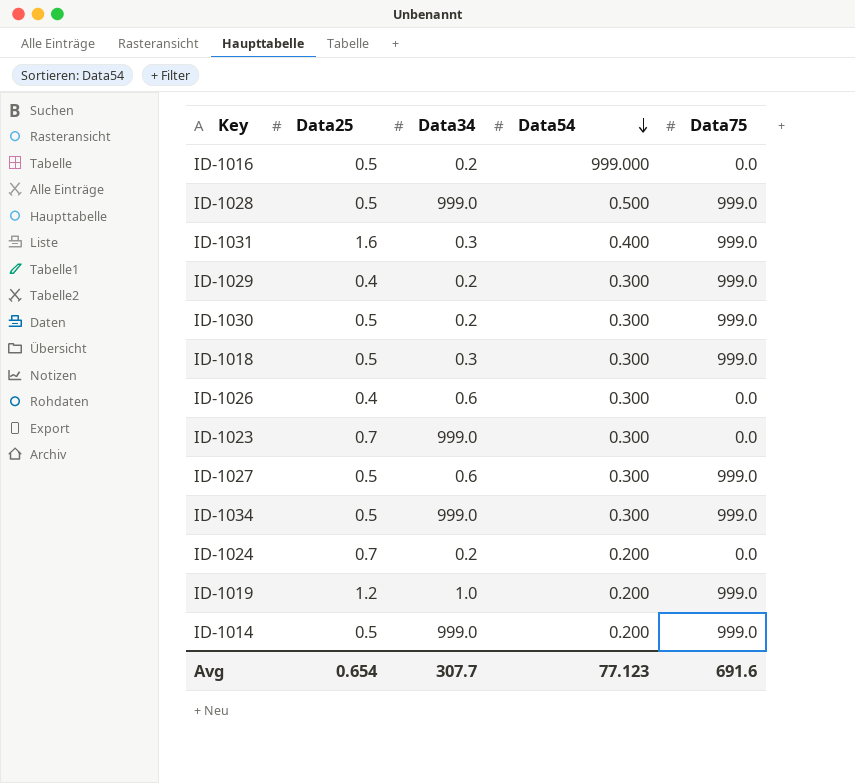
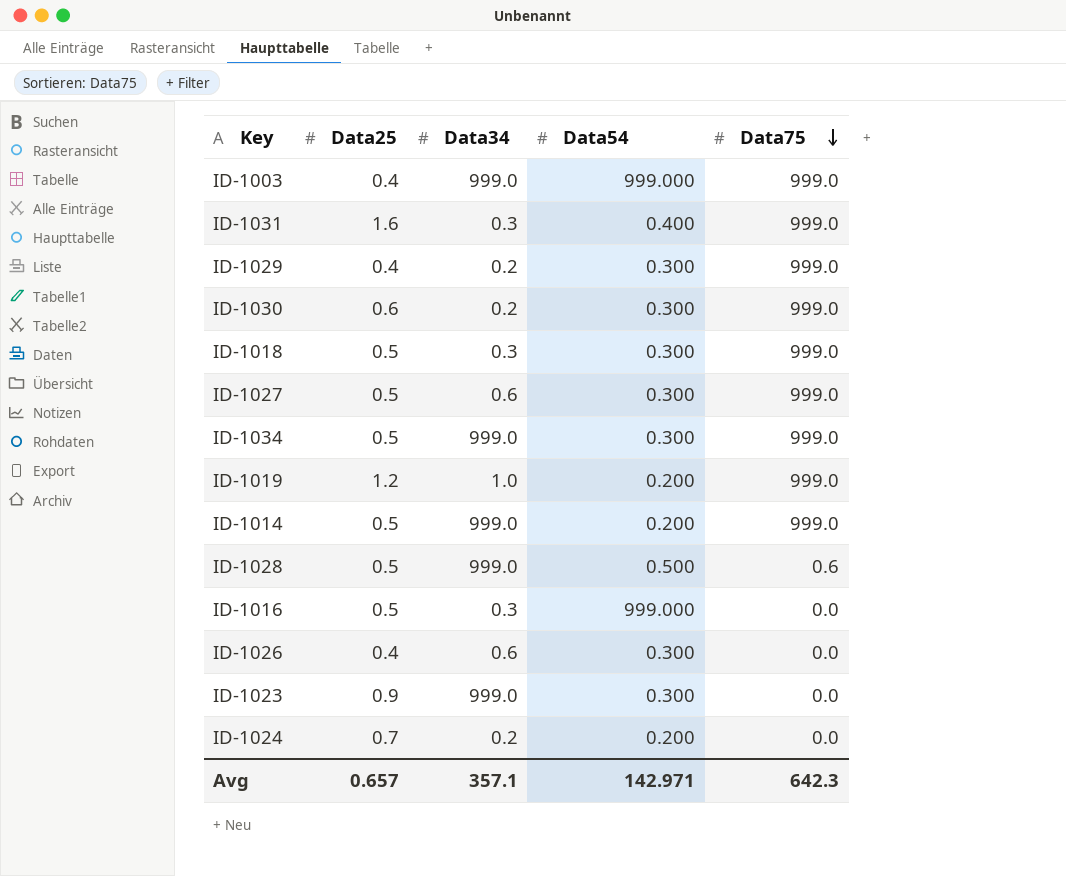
row order: Data54 descending -> Data75 descending
row ID-1003: none -> 0.4 | 999.0 | 999.000 | 999.0
ID-1030 | Data25: 0.5 -> 0.6
ID-1028 | Data75: 999.0 -> 0.6
ID-1016 | Data34: 0.2 -> 0.3
ID-1023 | Data25: 0.7 -> 0.9
Avg | Data25: 0.654 -> 0.657
Avg | Data34: 307.7 -> 357.1
Avg | Data54: 77.123 -> 142.971
Avg | Data75: 691.6 -> 642.3

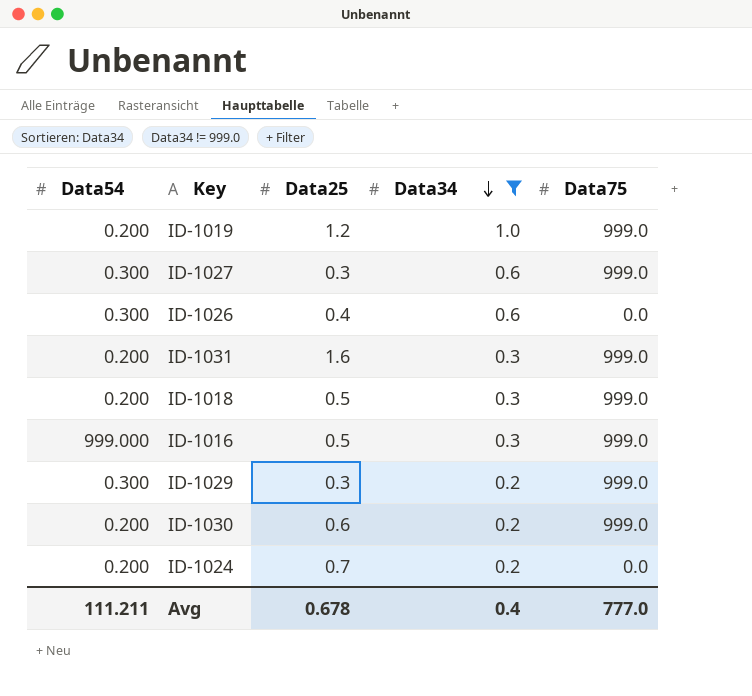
filter: none -> Data34 != 999.0
row order: Data75 descending -> Data34 descending
column Data54 | position: 4 -> 1
ID-1027 | Data25: 0.5 -> 0.3
ID-1031 | Data54: 0.400 -> 0.200
ID-1018 | Data54: 0.300 -> 0.200
ID-1016 | Data75: 0.0 -> 999.0
ID-1029 | Data25: 0.4 -> 0.3
ID-1030 | Data54: 0.300 -> 0.200
Avg | Data54: 142.971 -> 111.211
Avg | Data25: 0.657 -> 0.678
Avg | Data34: 357.1 -> 0.4
Avg | Data75: 642.3 -> 777.0

